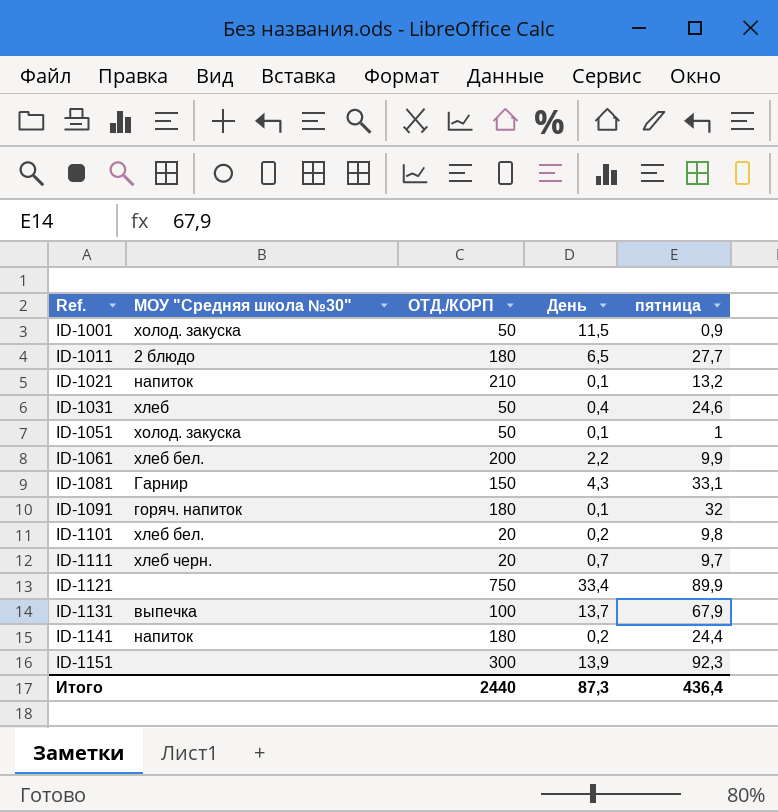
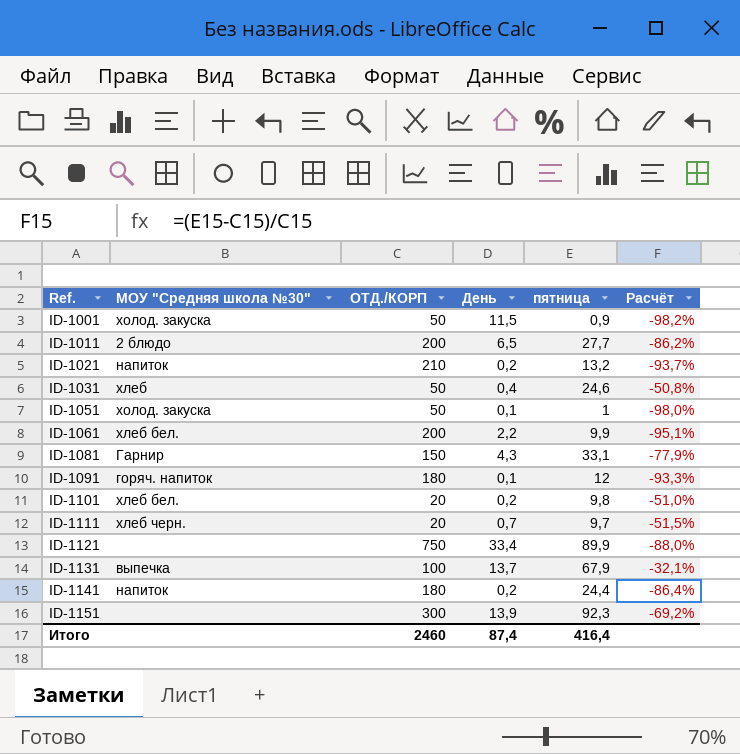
column Расчёт | formula: none -> ([пятница] - [ОТД./КОРП]) / [ОТД./КОРП]
ID-1011 | ОТД./КОРП: 180 -> 200
ID-1021 | День: 0,1 -> 0,2
ID-1091 | пятница: 32 -> 12
Итого | ОТД./КОРП: 2440 -> 2460
Итого | День: 87,3 -> 87,4
Итого | пятница: 436,4 -> 416,4

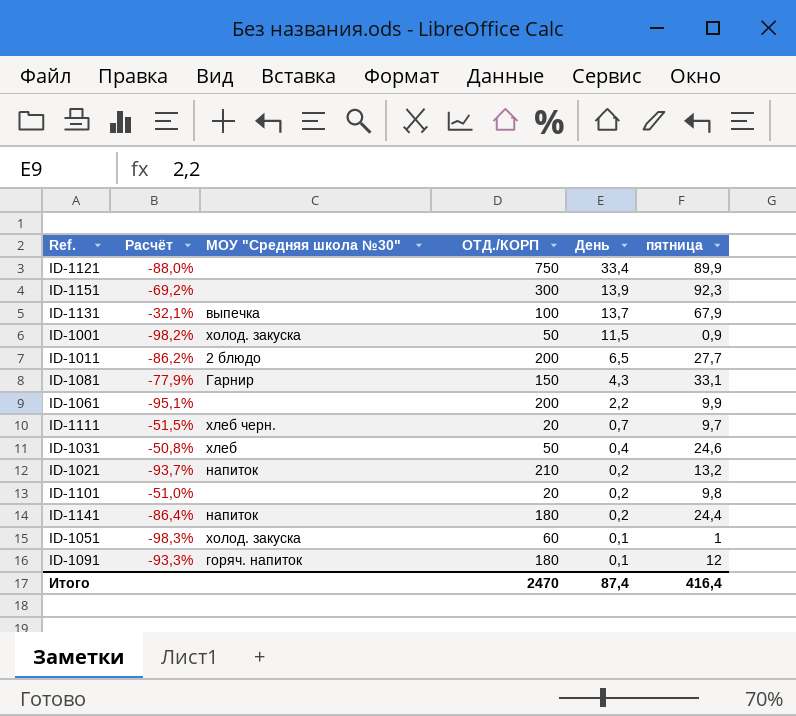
row order: Ref. ascending -> День descending
column Расчёт | position: 6 -> 2
ID-1061 | МОУ "Средняя школа №30": хлеб бел. -> none
ID-1101 | МОУ "Средняя школа №30": хлеб бел. -> none
ID-1051 | Расчёт: -98,0% -> -98,3%
ID-1051 | ОТД./КОРП: 50 -> 60
Итого | ОТД./КОРП: 2460 -> 2470

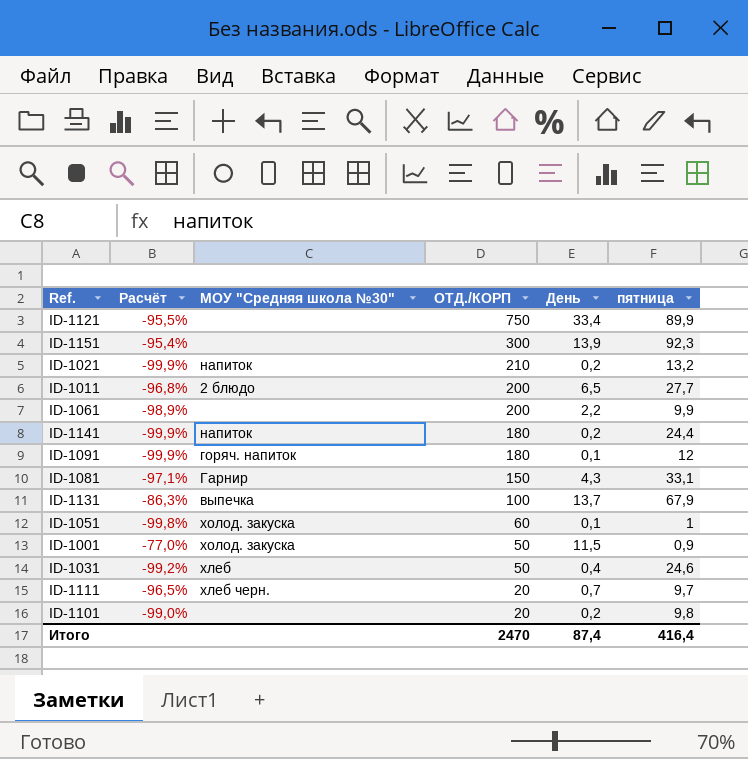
row order: День descending -> ОТД./КОРП descending
column Расчёт | formula: ([пятница] - [ОТД./КОРП]) / [ОТД./КОРП] -> ([День] - [ОТД./КОРП]) / [ОТД./КОРП]

